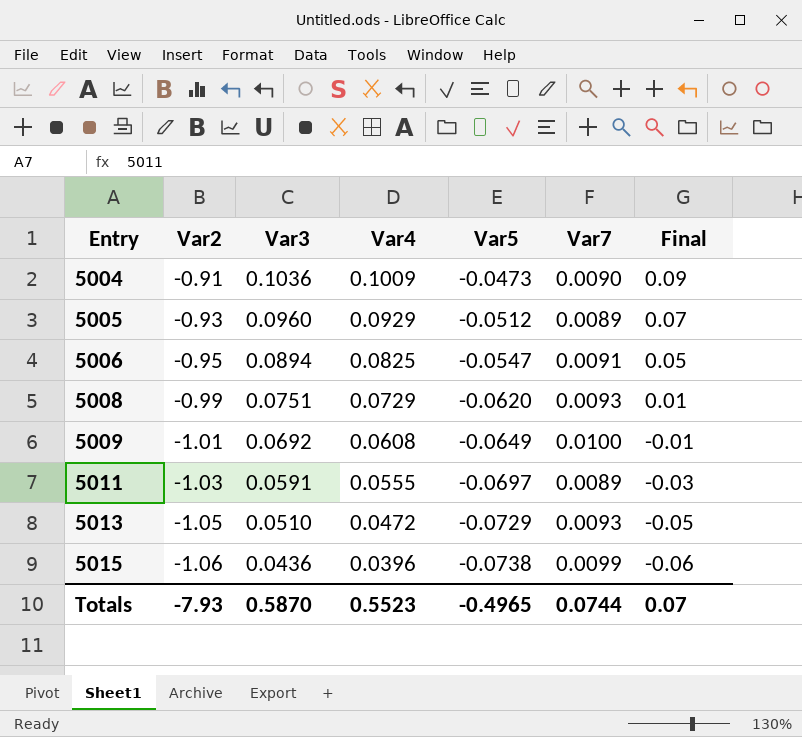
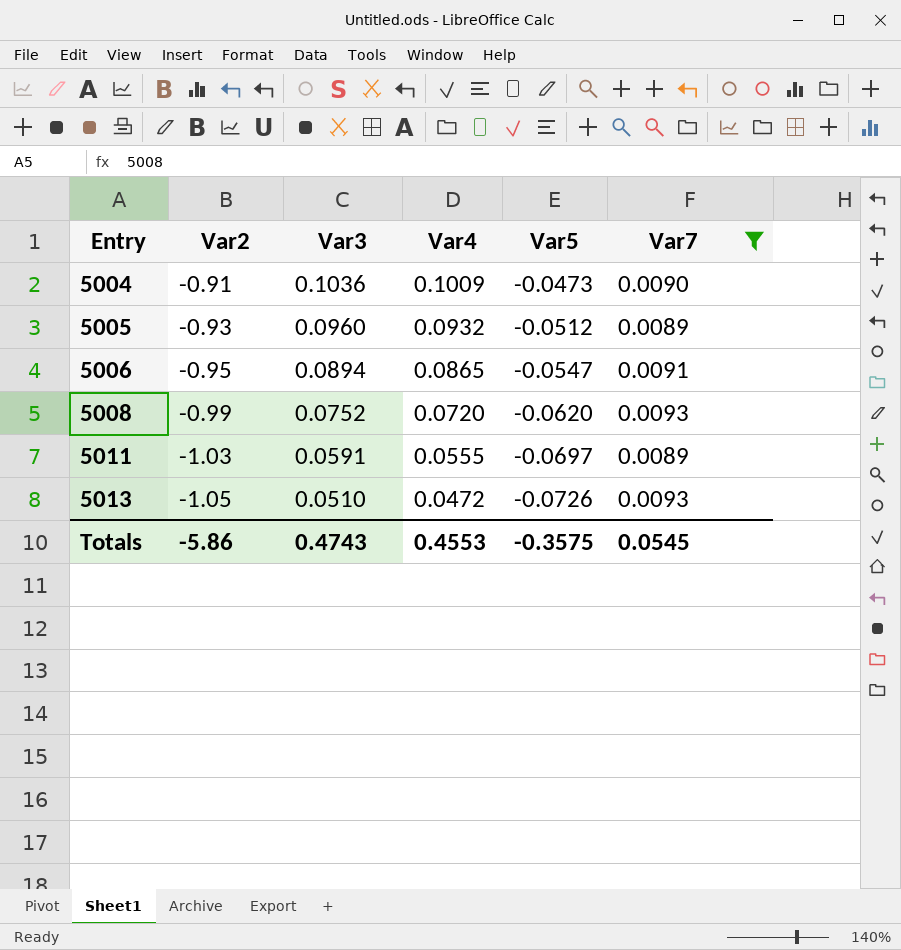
filter: none -> Var7 <= 0.0093
column Final | formula: [Var2] + 1 -> none
5005 | Var4: 0.0929 -> 0.0932
5006 | Var4: 0.0825 -> 0.0865
5008 | Var3: 0.0751 -> 0.0752
5008 | Var4: 0.0729 -> 0.0720
5013 | Var5: -0.0729 -> -0.0726
Totals | Var2: -7.93 -> -5.86
Totals | Var3: 0.5870 -> 0.4743
Totals | Var4: 0.5523 -> 0.4553
Totals | Var5: -0.4965 -> -0.3575
Totals | Var7: 0.0744 -> 0.0545

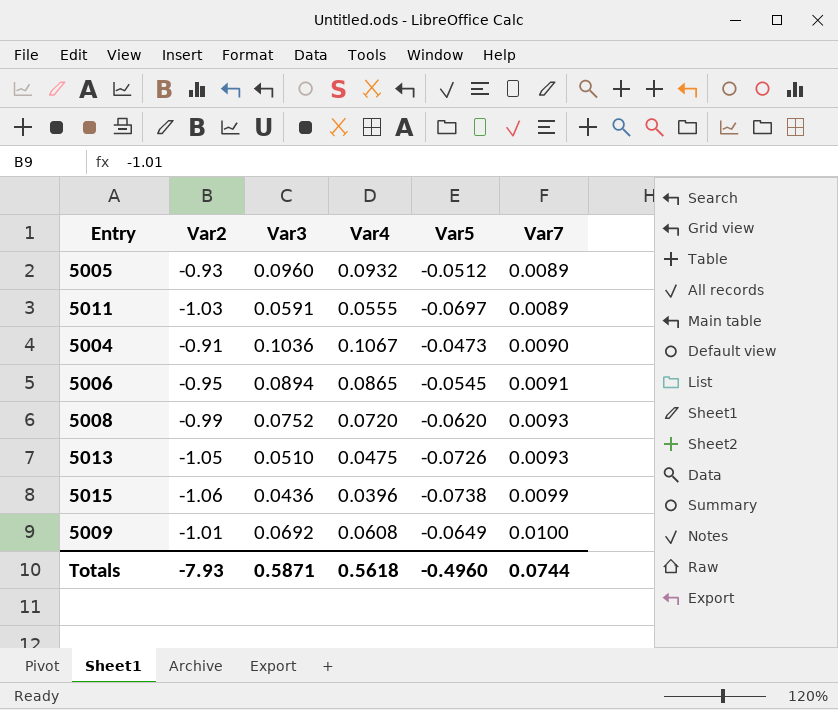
filter: Var7 <= 0.0093 -> none
row order: Entry ascending -> Var7 ascending
5004 | Var4: 0.1009 -> 0.1067
5006 | Var5: -0.0547 -> -0.0545
5013 | Var4: 0.0472 -> 0.0475
Totals | Var2: -5.86 -> -7.93
Totals | Var3: 0.4743 -> 0.5871
Totals | Var4: 0.4553 -> 0.5618
Totals | Var5: -0.3575 -> -0.4960
Totals | Var7: 0.0545 -> 0.0744

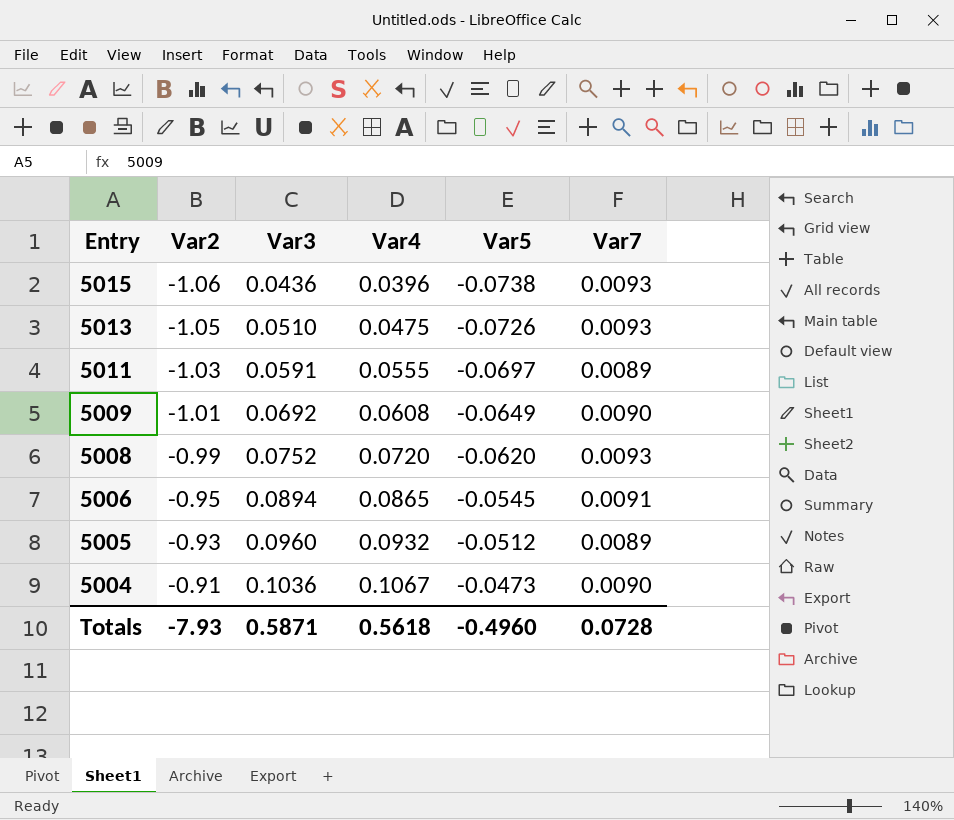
row order: Var7 ascending -> Entry descending
5015 | Var7: 0.0099 -> 0.0093
5009 | Var7: 0.0100 -> 0.0090
Totals | Var7: 0.0744 -> 0.0728

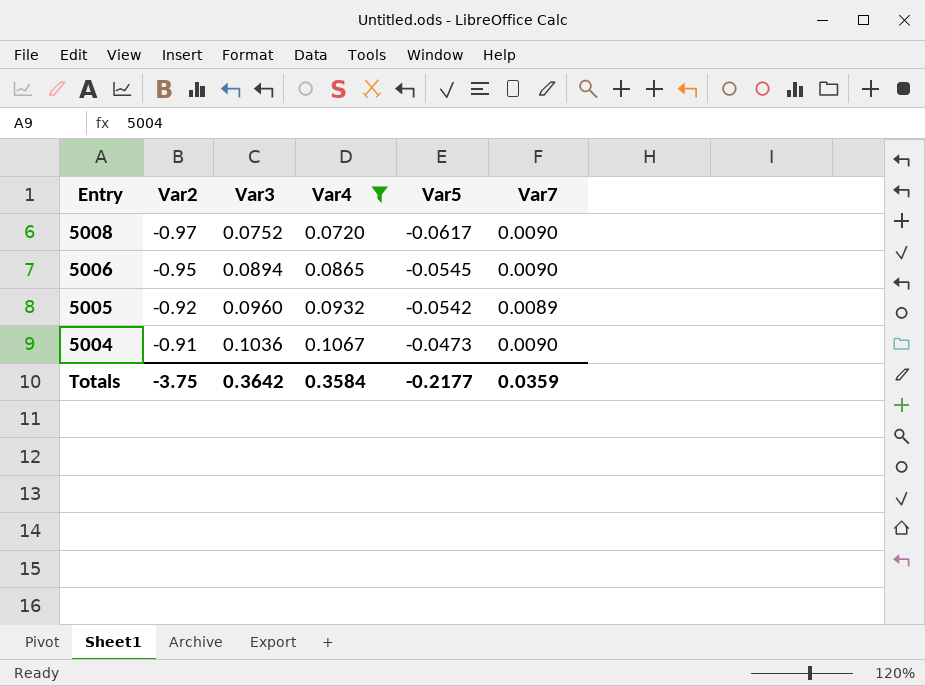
filter: none -> Var4 >= 0.0720
5008 | Var2: -0.99 -> -0.97
5008 | Var5: -0.0620 -> -0.0617
5008 | Var7: 0.0093 -> 0.0090
5006 | Var7: 0.0091 -> 0.0090
5005 | Var2: -0.93 -> -0.92
5005 | Var5: -0.0512 -> -0.0542
Totals | Var2: -7.93 -> -3.75
Totals | Var3: 0.5871 -> 0.3642
Totals | Var4: 0.5618 -> 0.3584
Totals | Var5: -0.4960 -> -0.2177
Totals | Var7: 0.0728 -> 0.0359

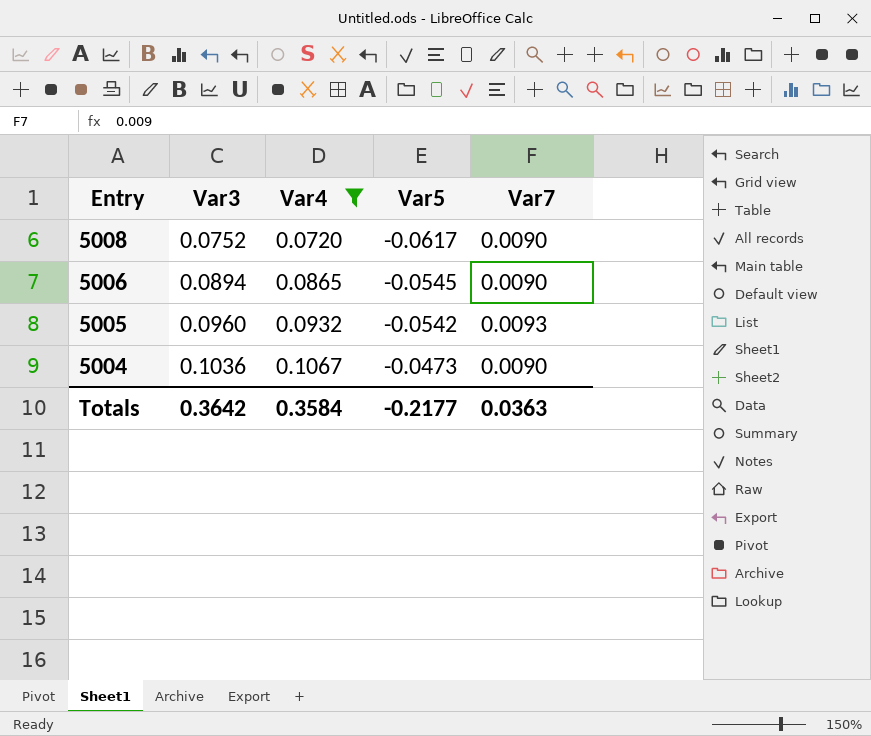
column Var2 | position: 2 -> none
5005 | Var7: 0.0089 -> 0.0093
Totals | Var7: 0.0359 -> 0.0363

